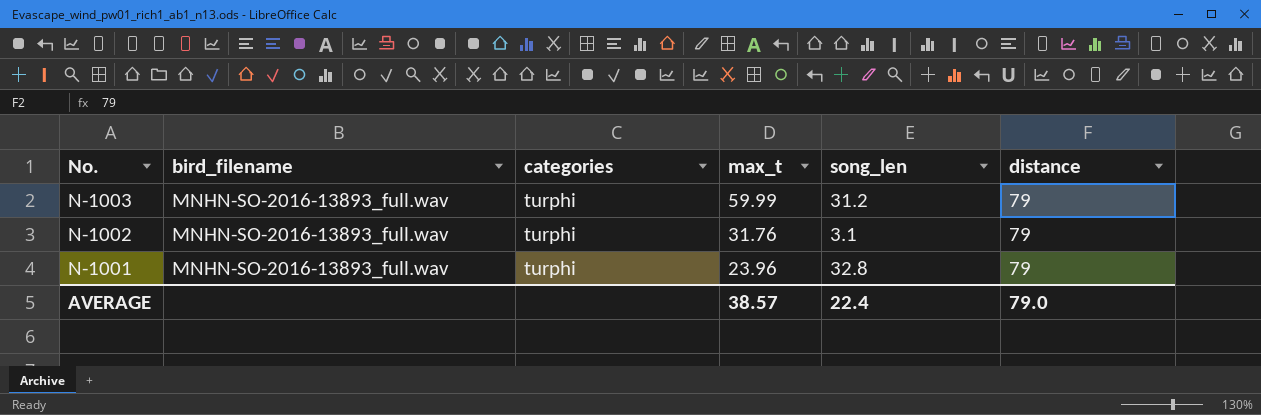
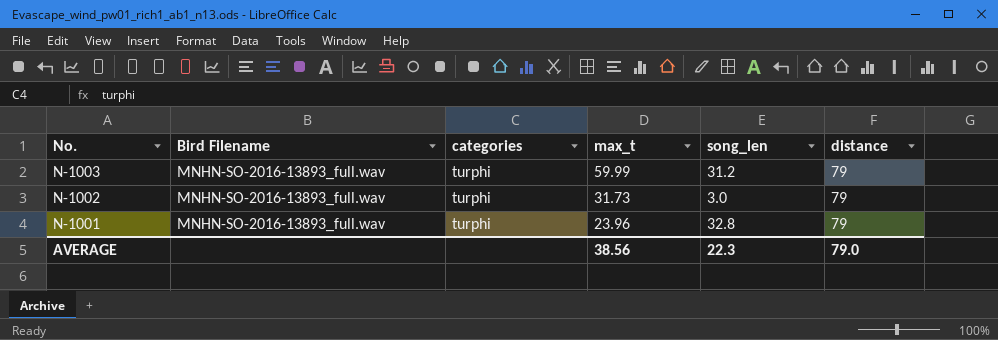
column name: bird_filename -> Bird Filename
N-1002 | max_t: 31.76 -> 31.73
N-1002 | song_len: 3.1 -> 3.0
AVERAGE | max_t: 38.57 -> 38.56
AVERAGE | song_len: 22.4 -> 22.3

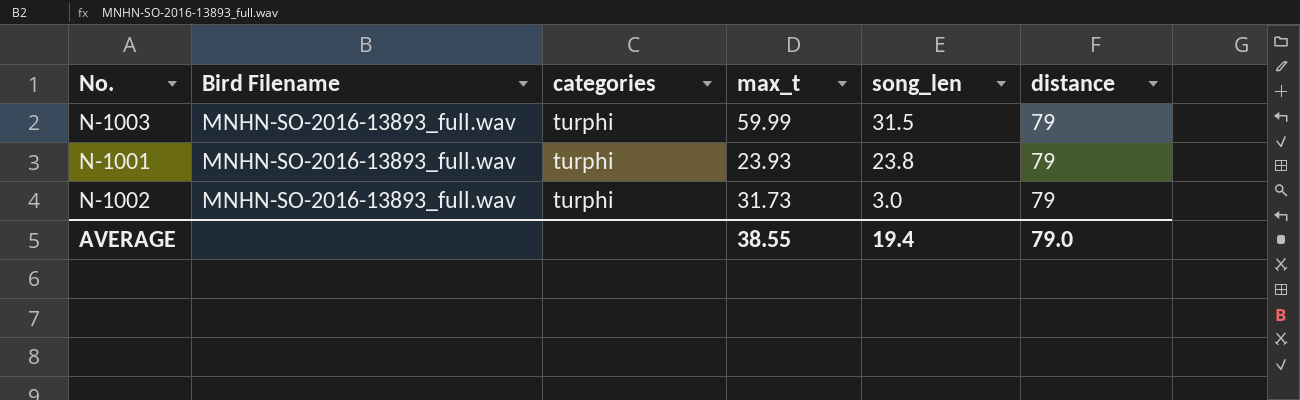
row order: No. descending -> song_len descending
N-1003 | song_len: 31.2 -> 31.5
N-1001 | max_t: 23.96 -> 23.93
N-1001 | song_len: 32.8 -> 23.8
AVERAGE | max_t: 38.56 -> 38.55
AVERAGE | song_len: 22.3 -> 19.4

